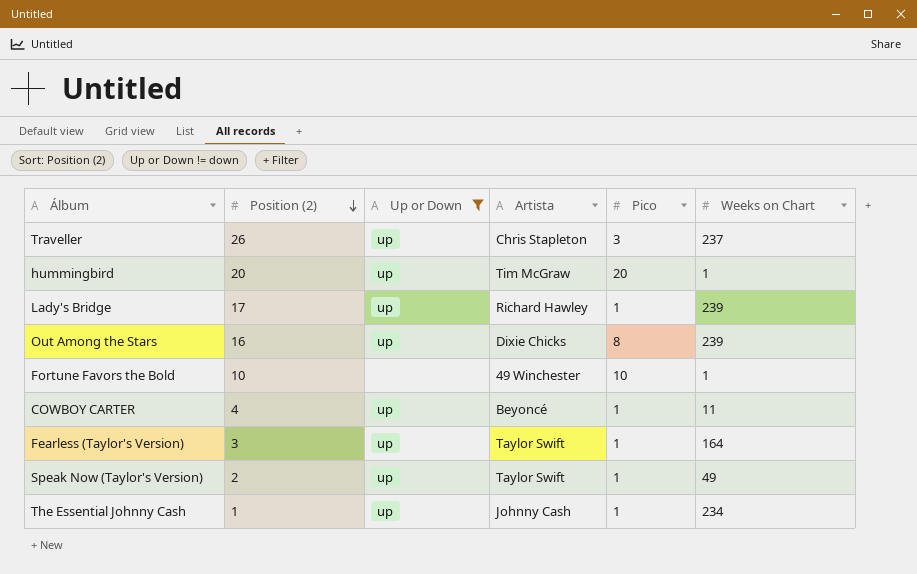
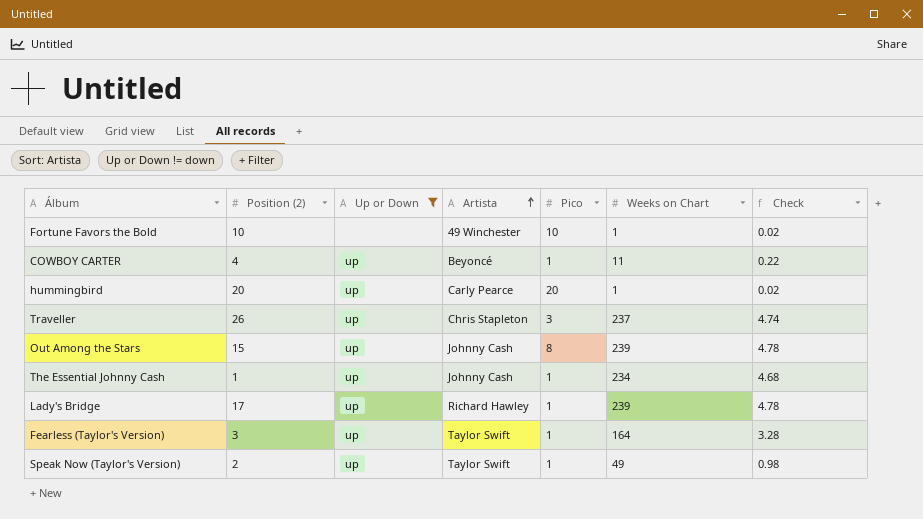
row order: Position (2) descending -> Artista ascending
column Check | formula: none -> [Weeks on Chart] * 0.02
hummingbird | Artista: Tim McGraw -> Carly Pearce
Out Among the Stars | Position (2): 16 -> 15
Out Among the Stars | Artista: Dixie Chicks -> Johnny Cash

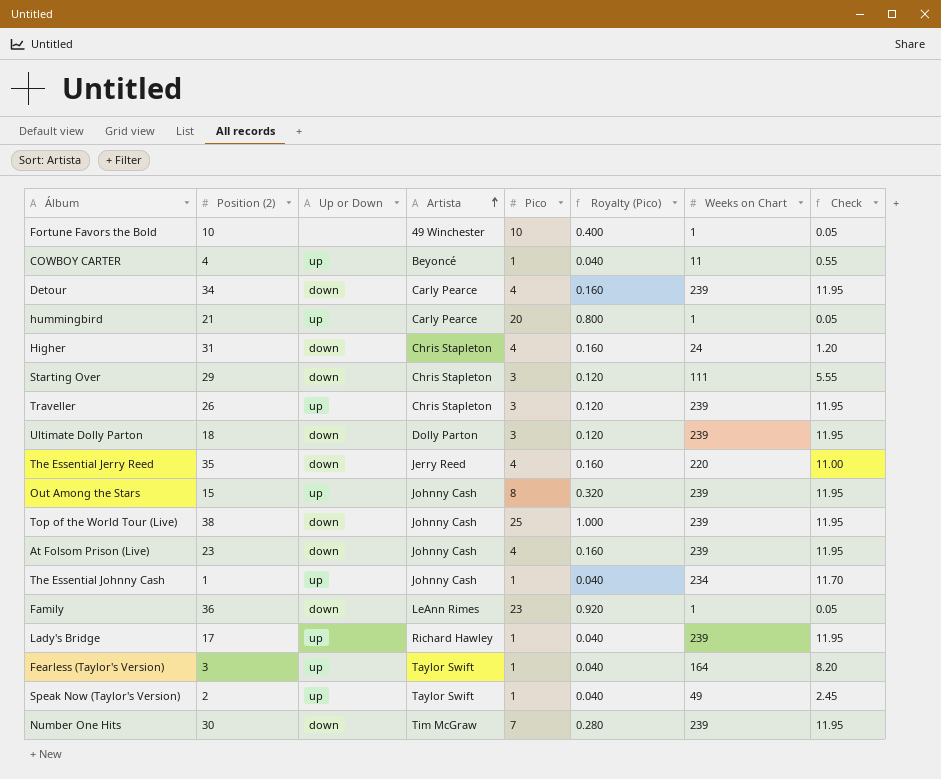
filter: Up or Down != down -> none
column Royalty (Pico) | formula: none -> [Pico] * 0.04
column Check | formula: [Weeks on Chart] * 0.02 -> [Weeks on Chart] * 0.05
hummingbird | Position (2): 20 -> 21
Traveller | Weeks on Chart: 237 -> 239

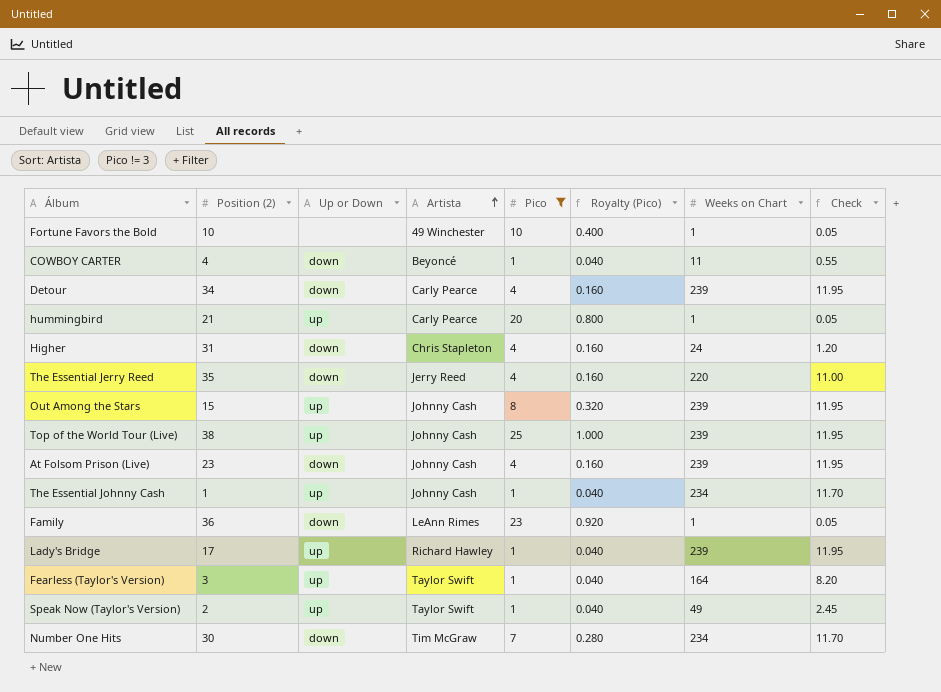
filter: none -> Pico != 3
COWBOY CARTER | Up or Down: up -> down
Top of the World Tour (Live) | Up or Down: down -> up
Number One Hits | Weeks on Chart: 239 -> 234
Number One Hits | Check: 11.95 -> 11.70

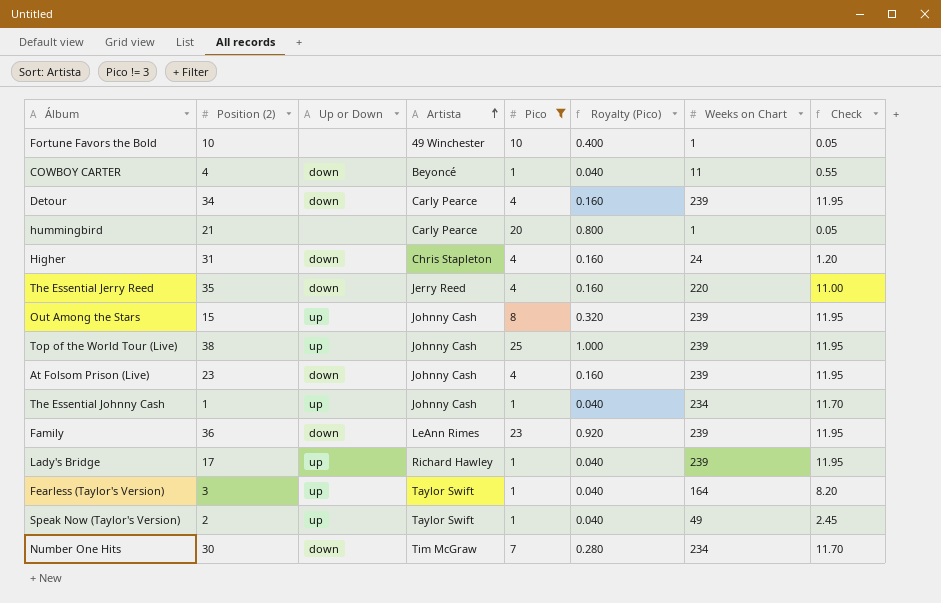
hummingbird | Up or Down: up -> none
Family | Weeks on Chart: 1 -> 239
Family | Check: 0.05 -> 11.95

